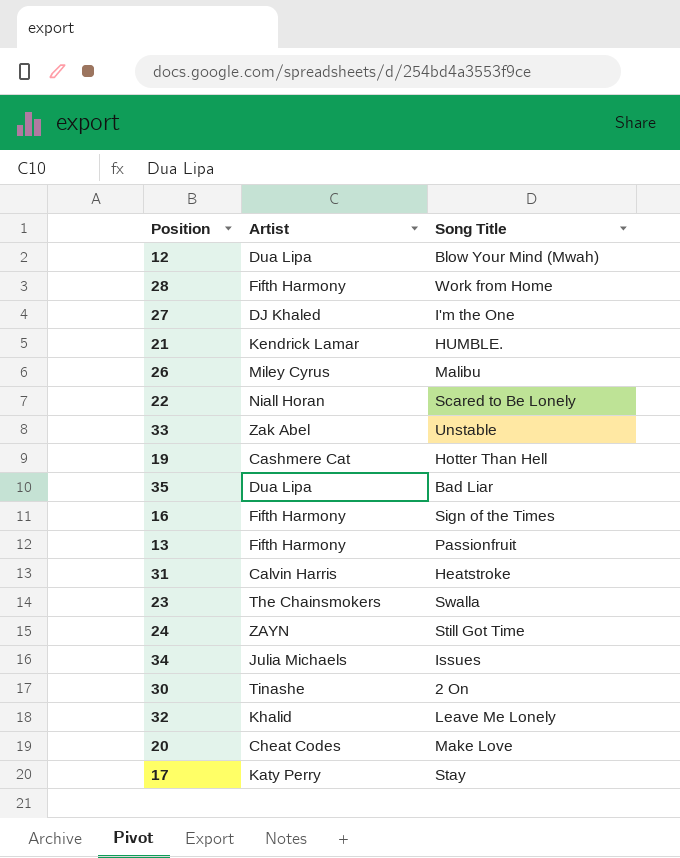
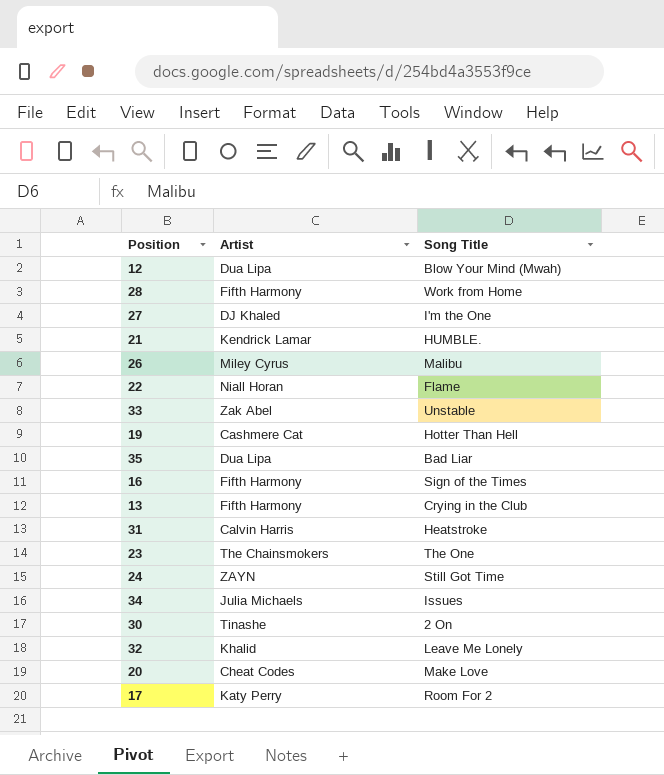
22 | Song Title: Scared to Be Lonely -> Flame
13 | Song Title: Passionfruit -> Crying in the Club
23 | Song Title: Swalla -> The One
17 | Song Title: Stay -> Room For 2

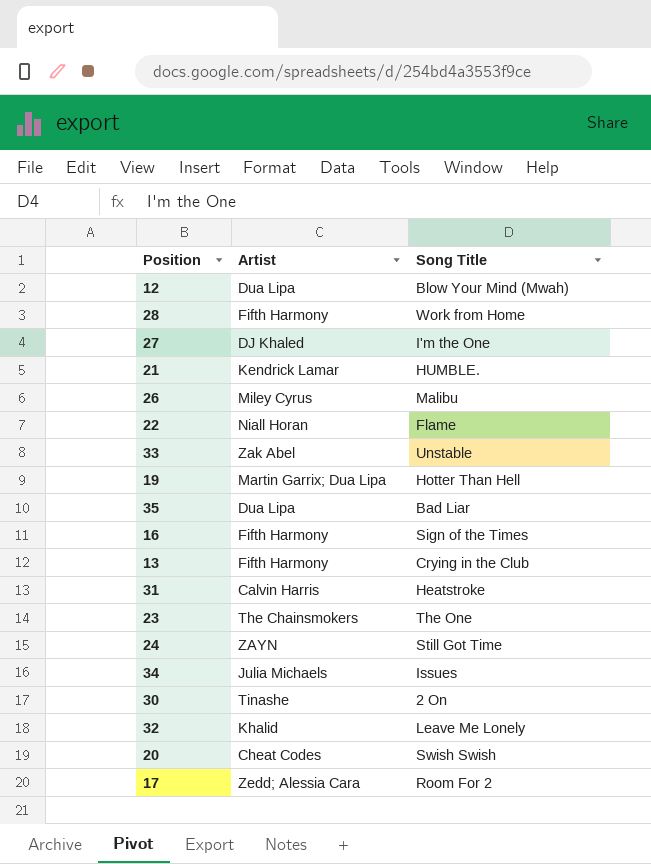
19 | Artist: Cashmere Cat -> Martin Garrix; Dua Lipa
20 | Song Title: Make Love -> Swish Swish
17 | Artist: Katy Perry -> Zedd; Alessia Cara

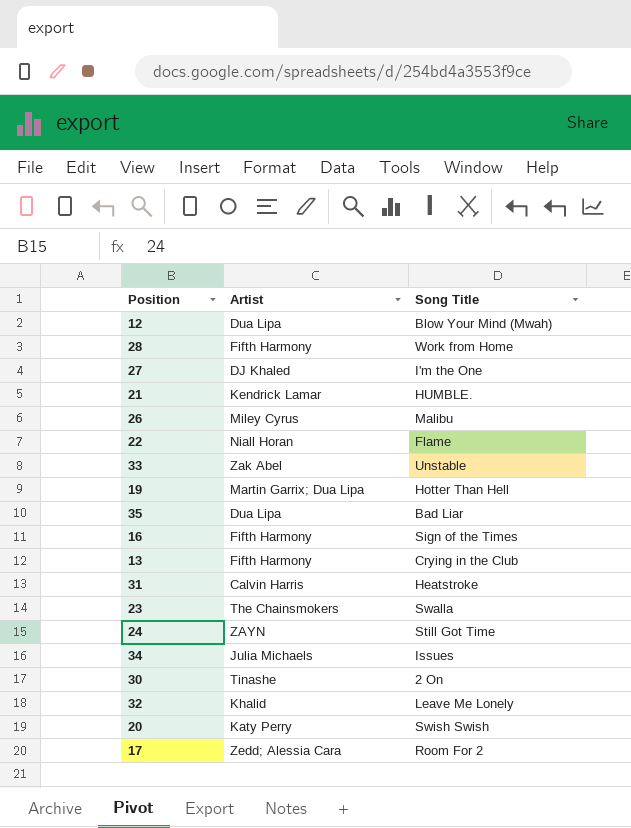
23 | Song Title: The One -> Swalla
20 | Artist: Cheat Codes -> Katy Perry

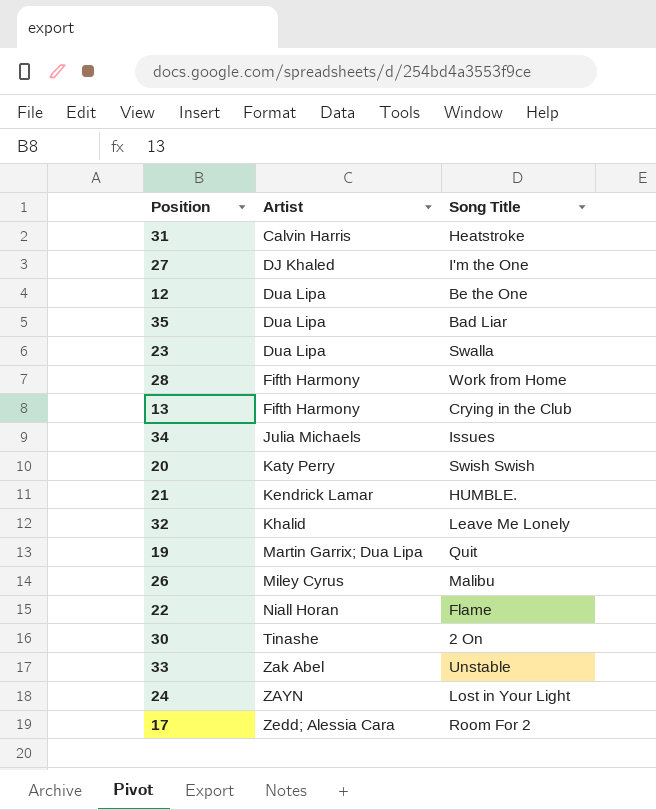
row order: none -> Artist ascending
row 16: Fifth Harmony | Sign of the Times -> none
12 | Song Title: Blow Your Mind (Mwah) -> Be the One
23 | Artist: The Chainsmokers -> Dua Lipa
19 | Song Title: Hotter Than Hell -> Quit
24 | Song Title: Still Got Time -> Lost in Your Light

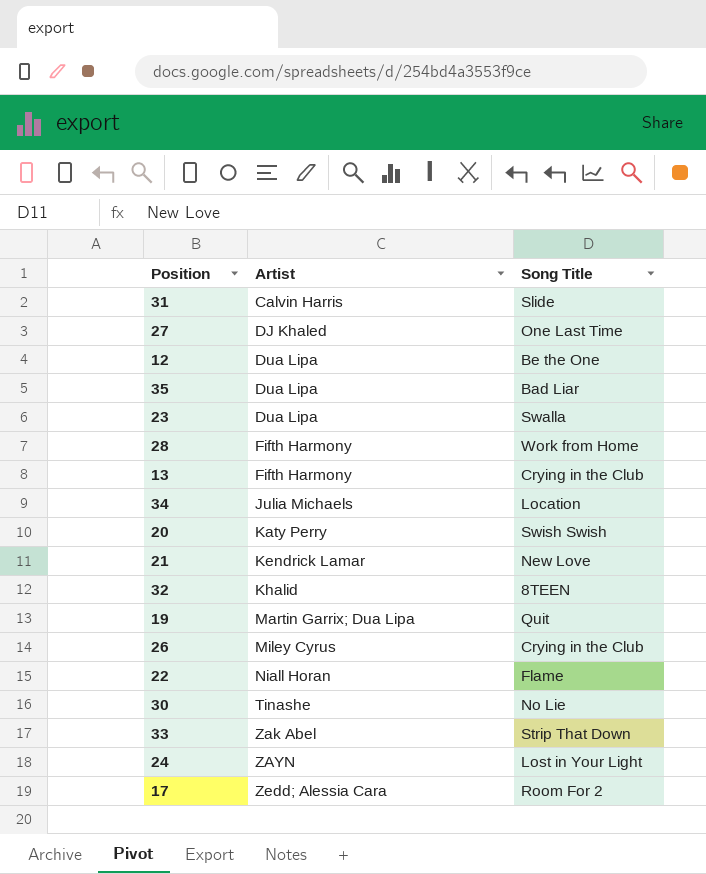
31 | Song Title: Heatstroke -> Slide
27 | Song Title: I'm the One -> One Last Time
34 | Song Title: Issues -> Location
21 | Song Title: HUMBLE. -> New Love
32 | Song Title: Leave Me Lonely -> 8TEEN
26 | Song Title: Malibu -> Crying in the Club
30 | Song Title: 2 On -> No Lie
33 | Song Title: Unstable -> Strip That Down

